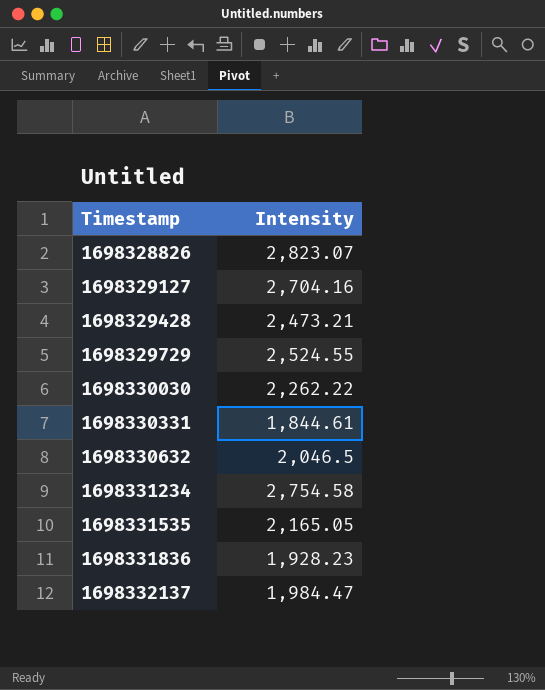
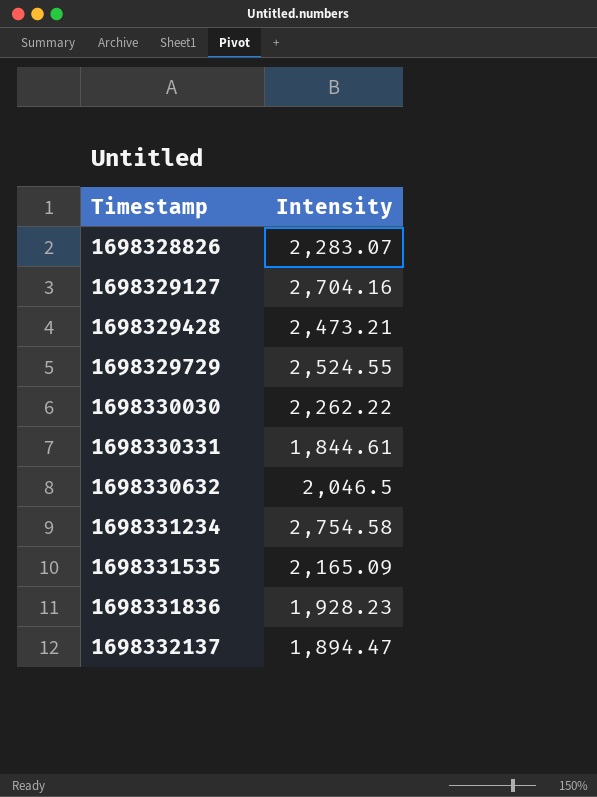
1698328826 | Intensity: 2,823.07 -> 2,283.07
1698331535 | Intensity: 2,165.05 -> 2,165.09
1698332137 | Intensity: 1,984.47 -> 1,894.47

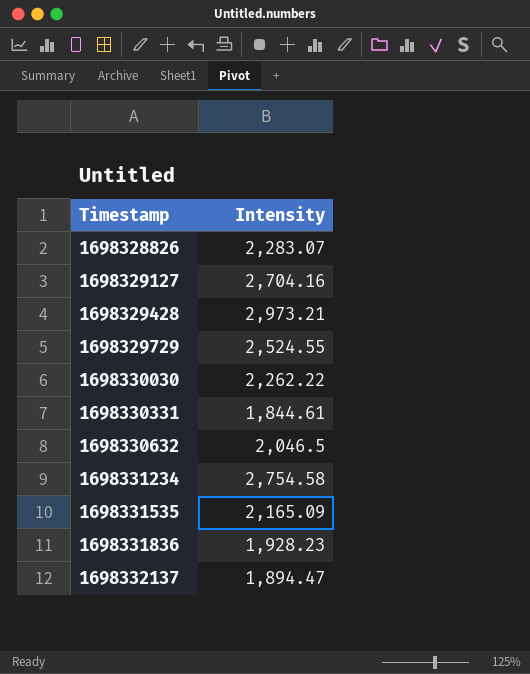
1698329428 | Intensity: 2,473.21 -> 2,973.21

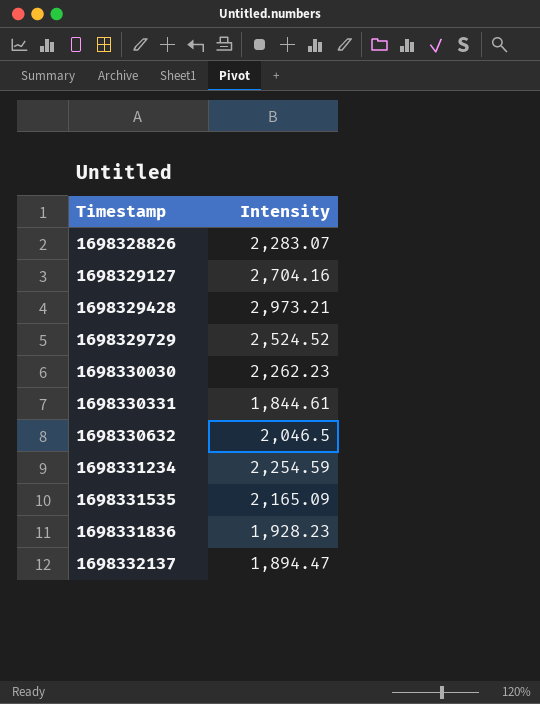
1698329729 | Intensity: 2,524.55 -> 2,524.52
1698330030 | Intensity: 2,262.22 -> 2,262.23
1698331234 | Intensity: 2,754.58 -> 2,254.59

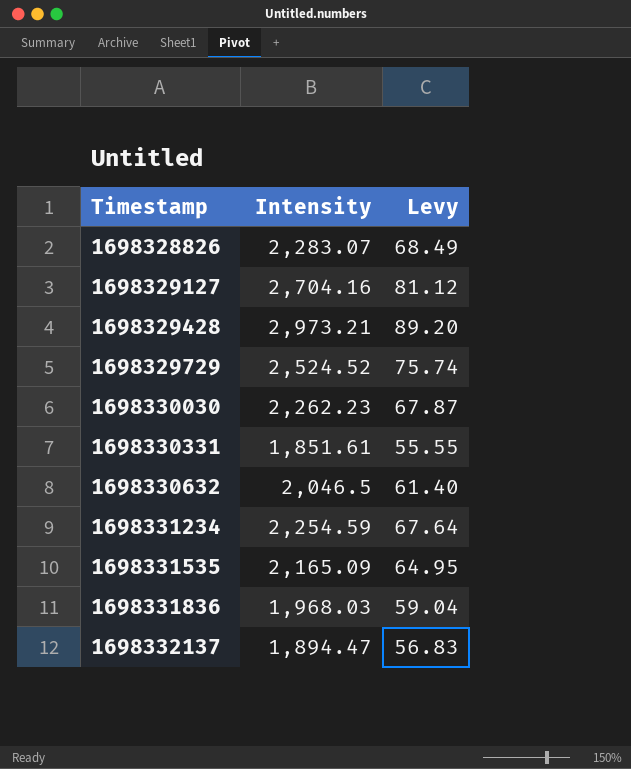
column Levy | formula: none -> [Intensity] * 0.03
1698330331 | Intensity: 1,844.61 -> 1,851.61
1698331836 | Intensity: 1,928.23 -> 1,968.03

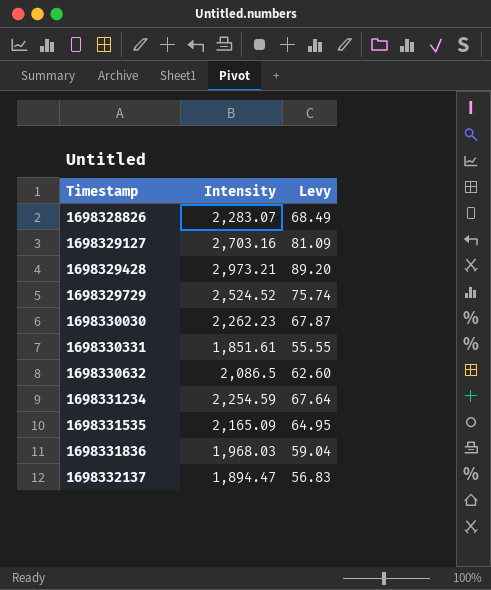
1698329127 | Intensity: 2,704.16 -> 2,703.16
1698329127 | Levy: 81.12 -> 81.09
1698330632 | Intensity: 2,046.5 -> 2,086.5
1698330632 | Levy: 61.40 -> 62.60

